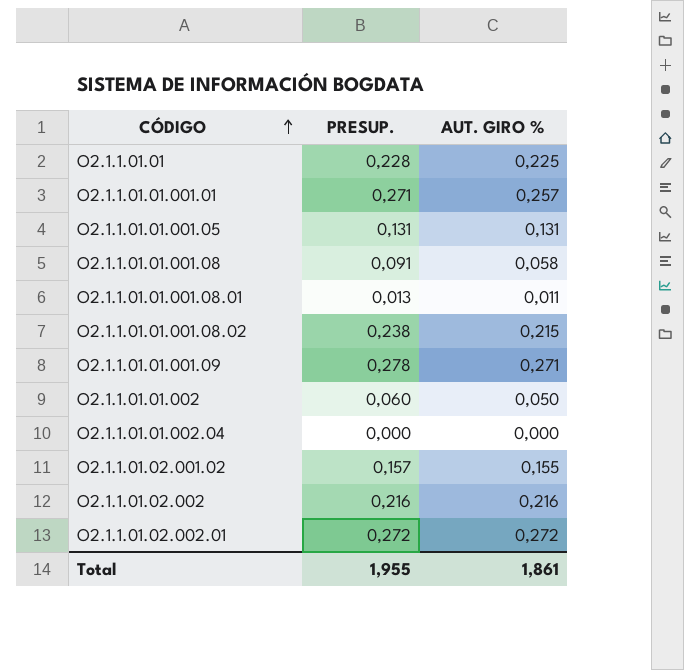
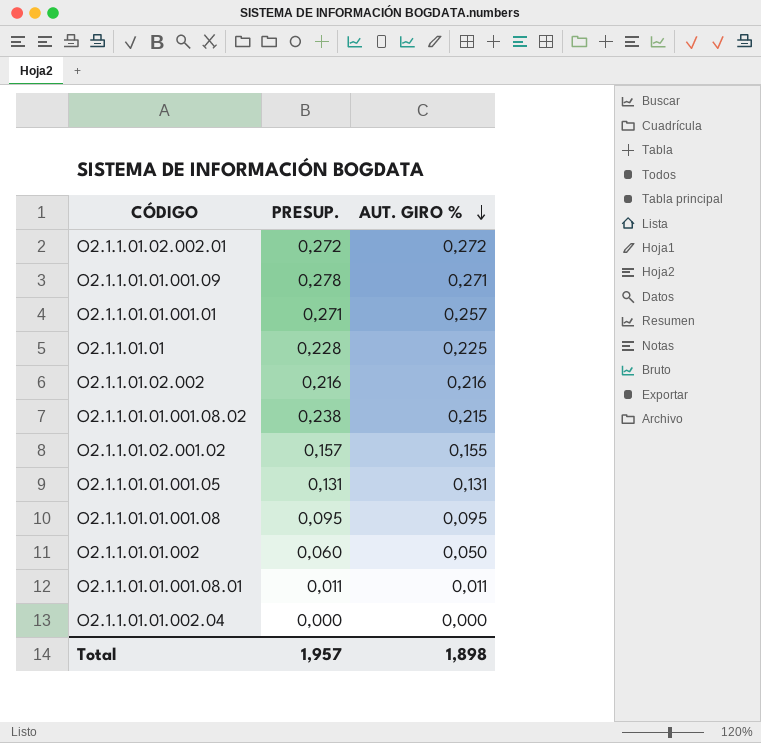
row order: CÓDIGO ascending -> AUT. GIRO % descending
O2.1.1.01.01.001.08 | PRESUP.: 0,091 -> 0,095
O2.1.1.01.01.001.08 | AUT. GIRO %: 0,058 -> 0,095
O2.1.1.01.01.001.08.01 | PRESUP.: 0,013 -> 0,011
Total | PRESUP.: 1,955 -> 1,957
Total | AUT. GIRO %: 1,861 -> 1,898

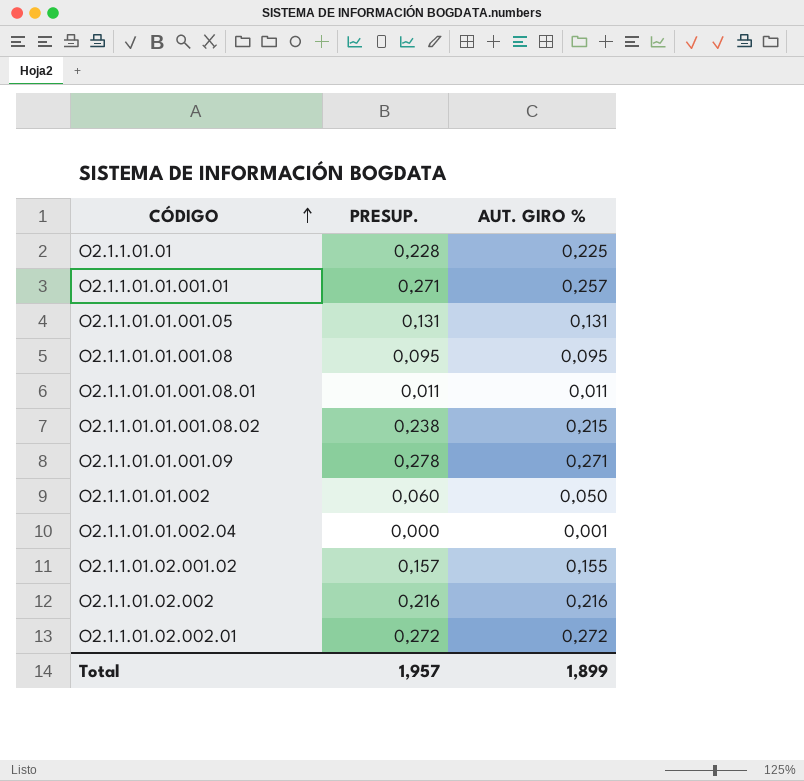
row order: AUT. GIRO % descending -> CÓDIGO ascending
O2.1.1.01.01.002.04 | AUT. GIRO %: 0,000 -> 0,001
Total | AUT. GIRO %: 1,898 -> 1,899

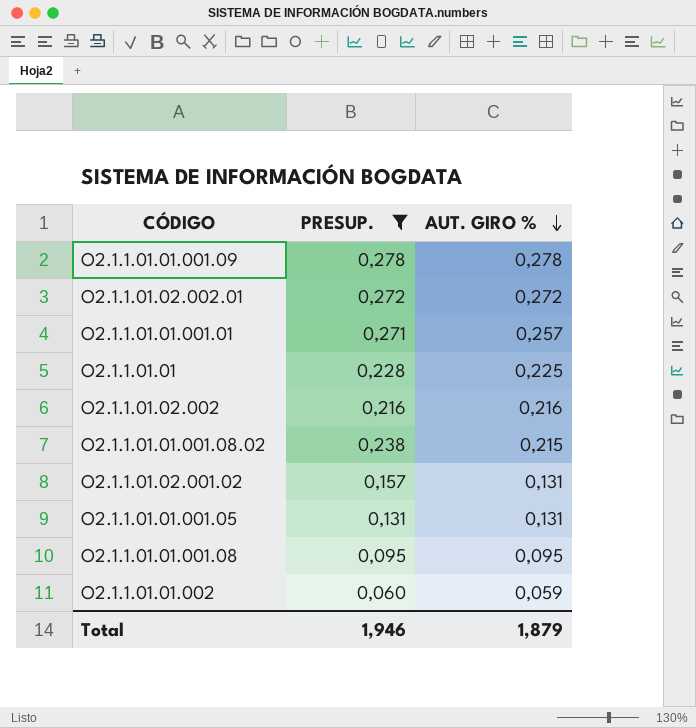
filter: none -> PRESUP. >= 0,060
row order: CÓDIGO ascending -> AUT. GIRO % descending
O2.1.1.01.01.001.09 | AUT. GIRO %: 0,271 -> 0,278
O2.1.1.01.02.001.02 | AUT. GIRO %: 0,155 -> 0,131
O2.1.1.01.01.002 | AUT. GIRO %: 0,050 -> 0,059
Total | PRESUP.: 1,957 -> 1,946
Total | AUT. GIRO %: 1,899 -> 1,879

